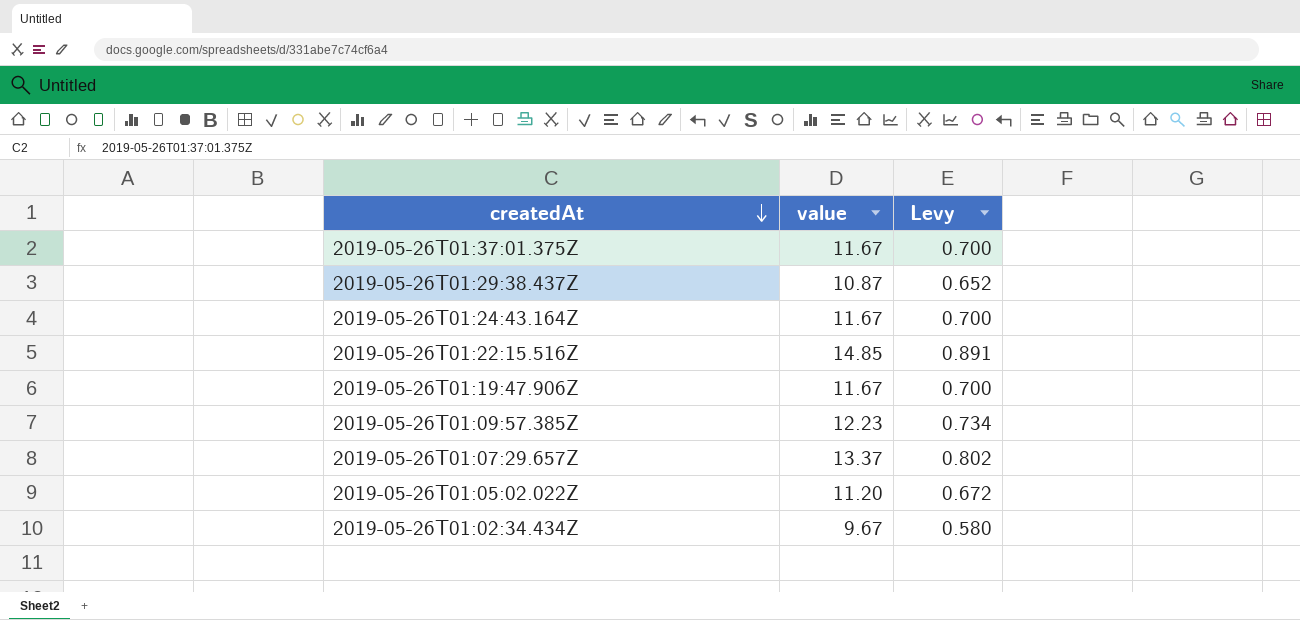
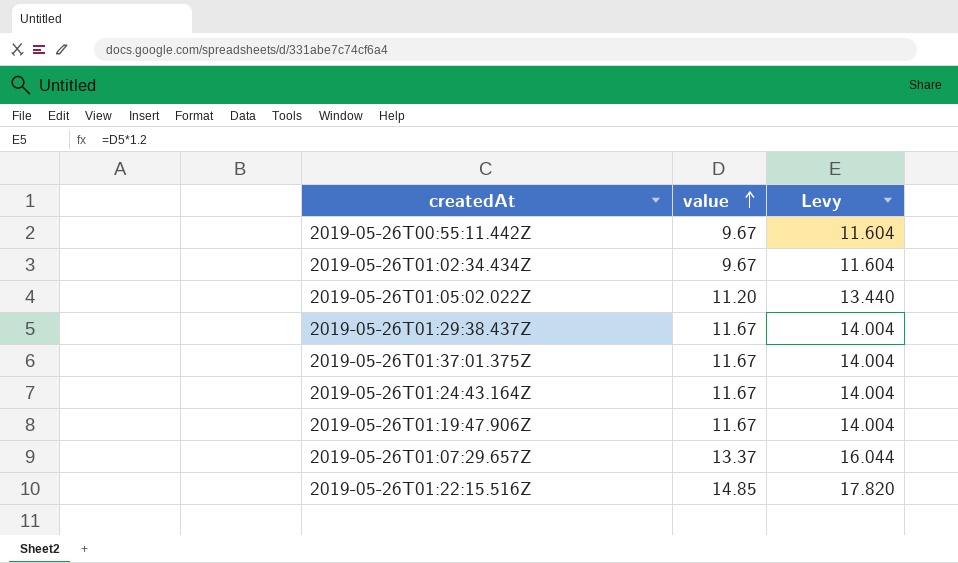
row order: createdAt descending -> value ascending
column Levy | formula: [value] * 0.06 -> [value] * 1.2
row 2019-05-26T01:09:57.385Z: 12.23 | 0.734 -> none
row 2019-05-26T00:55:11.442Z: none -> 9.67 | 11.604
2019-05-26T01:29:38.437Z | value: 10.87 -> 11.67

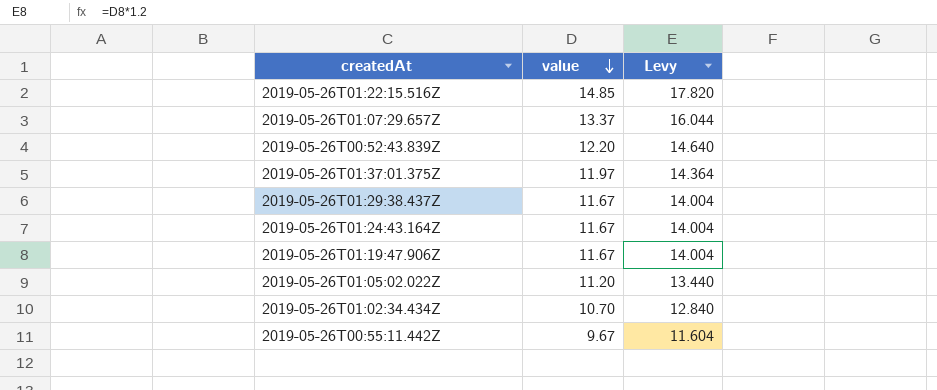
row order: value ascending -> value descending
row 2019-05-26T00:52:43.839Z: none -> 12.20 | 14.640
2019-05-26T01:37:01.375Z | value: 11.67 -> 11.97
2019-05-26T01:37:01.375Z | Levy: 14.004 -> 14.364
2019-05-26T01:02:34.434Z | value: 9.67 -> 10.70
2019-05-26T01:02:34.434Z | Levy: 11.604 -> 12.840

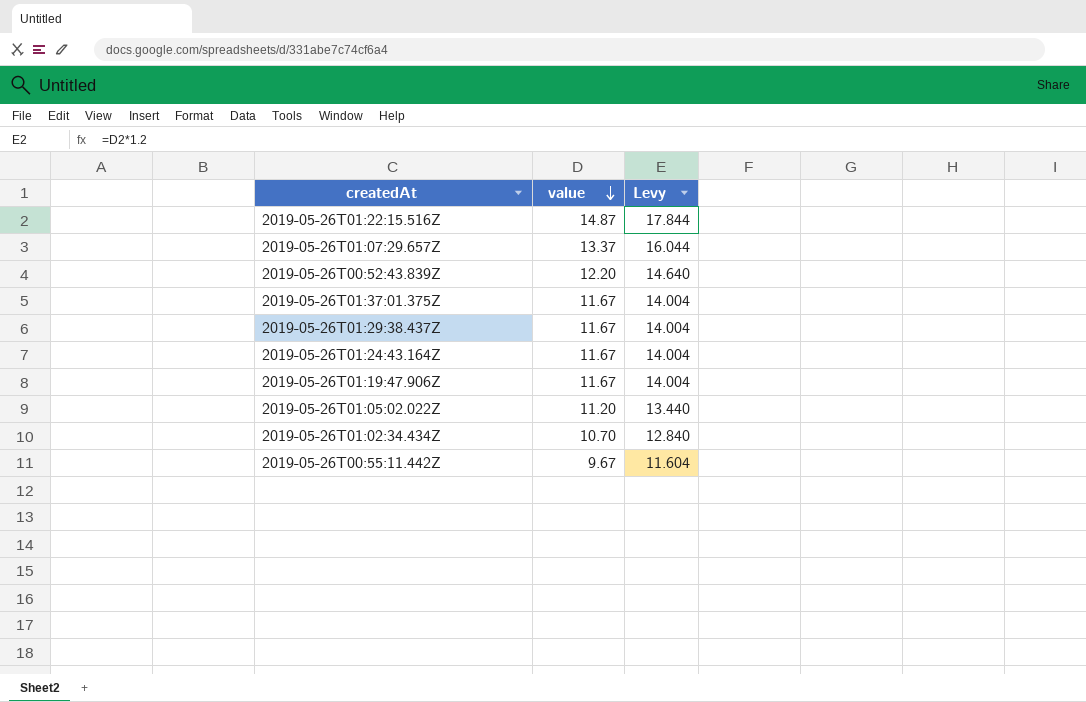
2019-05-26T01:22:15.516Z | value: 14.85 -> 14.87
2019-05-26T01:22:15.516Z | Levy: 17.820 -> 17.844
2019-05-26T01:37:01.375Z | value: 11.97 -> 11.67
2019-05-26T01:37:01.375Z | Levy: 14.364 -> 14.004

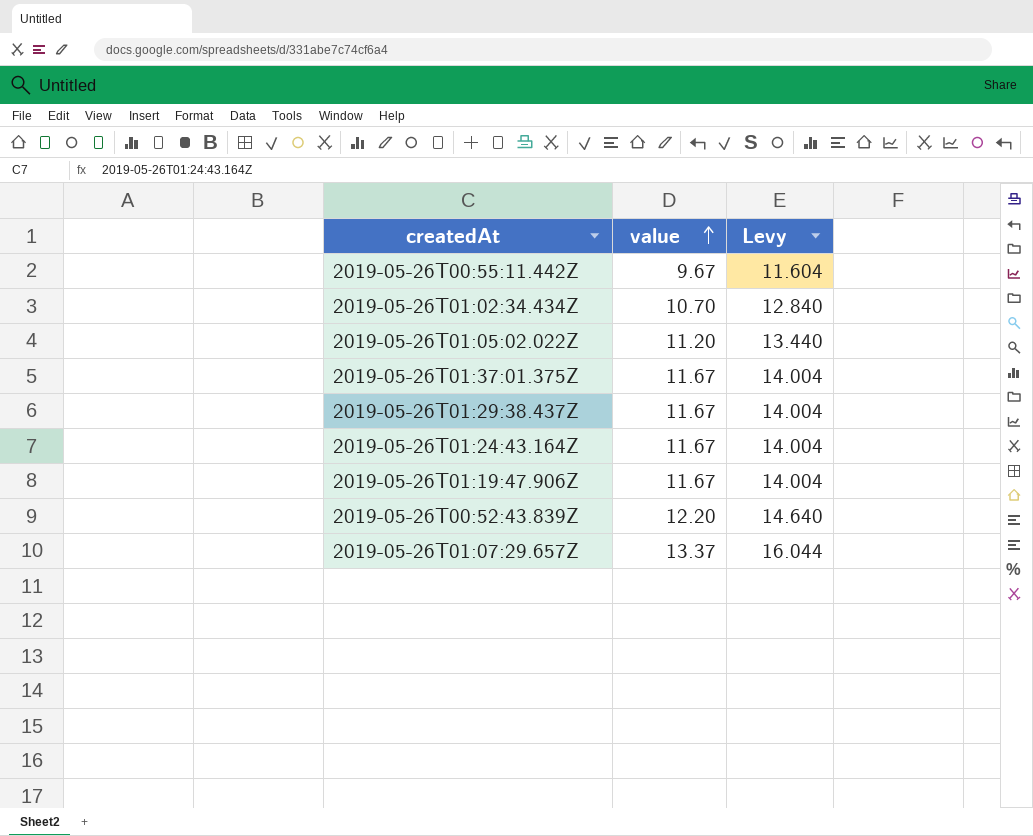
row order: value descending -> value ascending
row 2019-05-26T01:22:15.516Z: 14.87 | 17.844 -> none

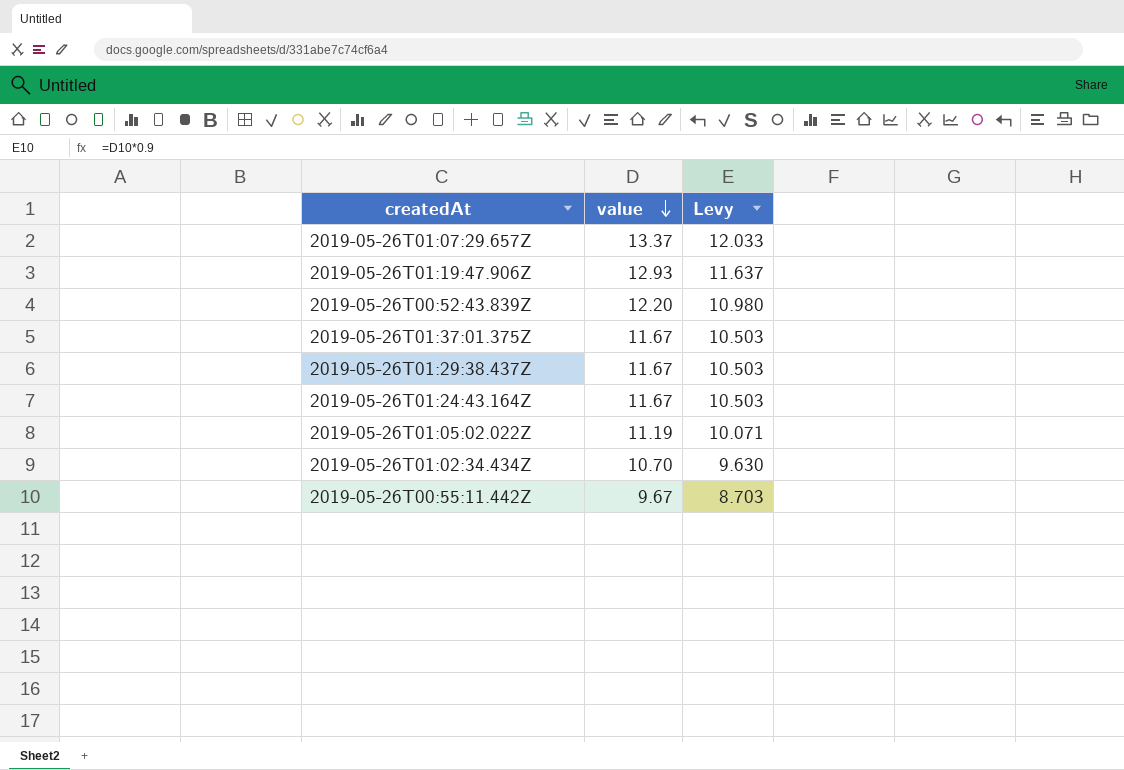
row order: value ascending -> value descending
column Levy | formula: [value] * 1.2 -> [value] * 0.9
2019-05-26T01:19:47.906Z | value: 11.67 -> 12.93
2019-05-26T01:05:02.022Z | value: 11.20 -> 11.19

